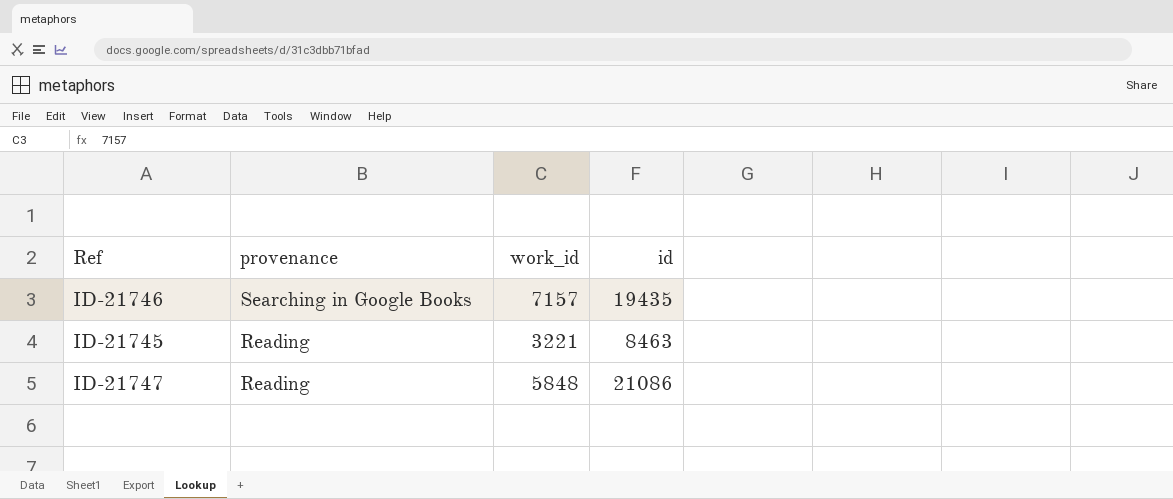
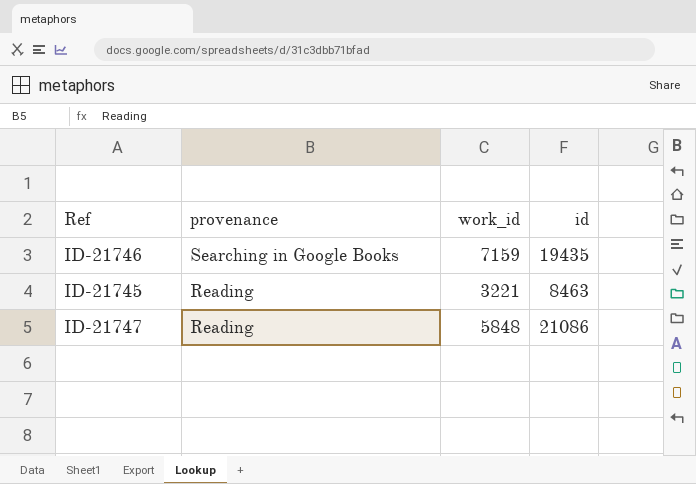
ID-21746 | work_id: 7157 -> 7159

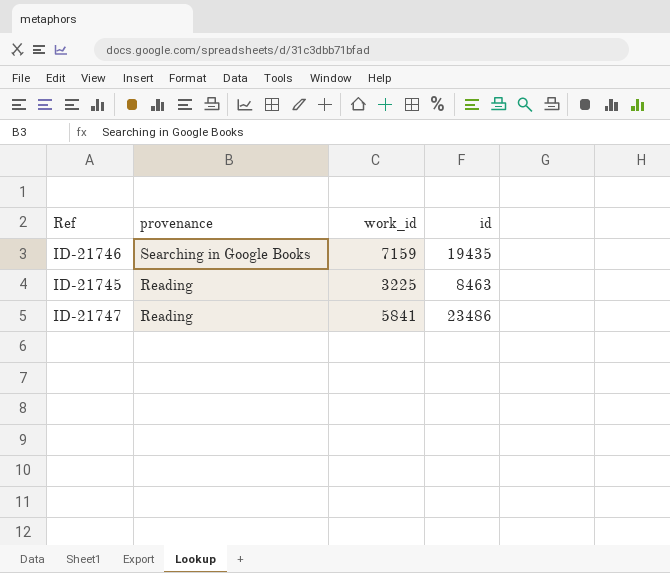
ID-21745 | work_id: 3221 -> 3225
ID-21747 | work_id: 5848 -> 5841
ID-21747 | id: 21086 -> 23486

